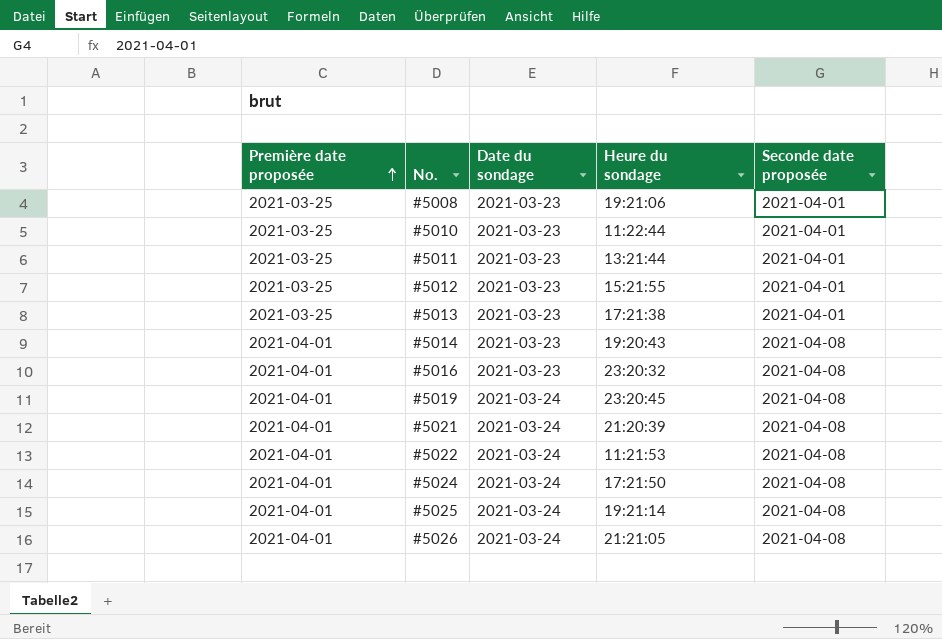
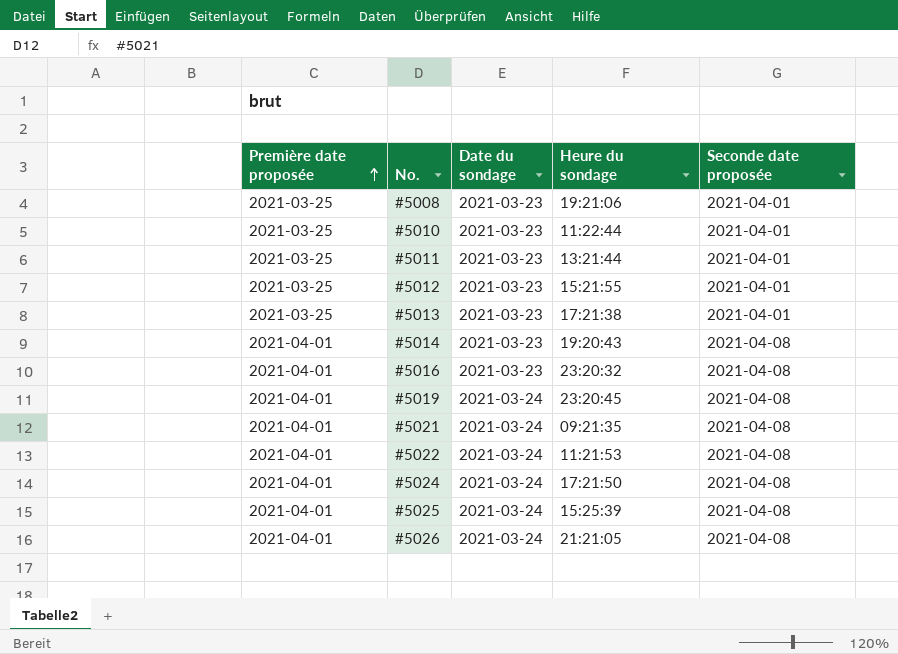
#5021 | Heure du sondage: 21:20:39 -> 09:21:35
#5025 | Heure du sondage: 19:21:14 -> 15:25:39

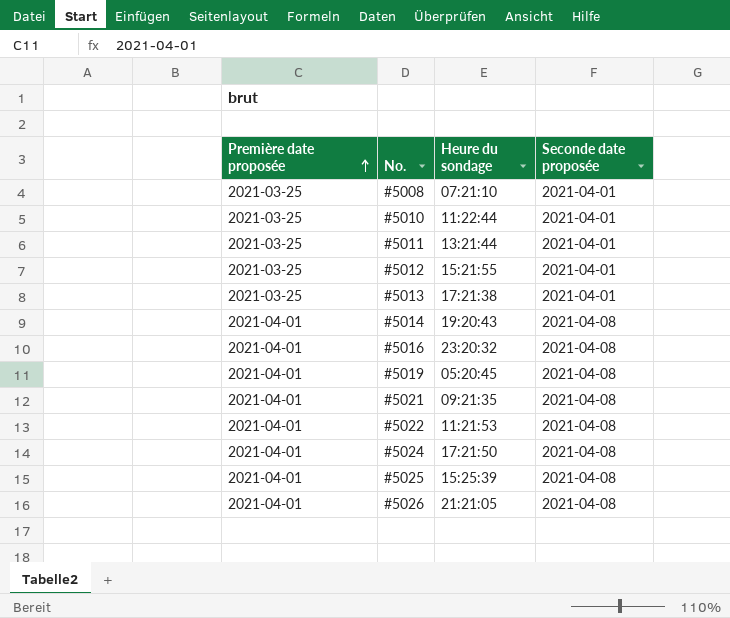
column Date du sondage | position: 3 -> none
#5008 | Heure du sondage: 19:21:06 -> 07:21:10
#5019 | Heure du sondage: 23:20:45 -> 05:20:45

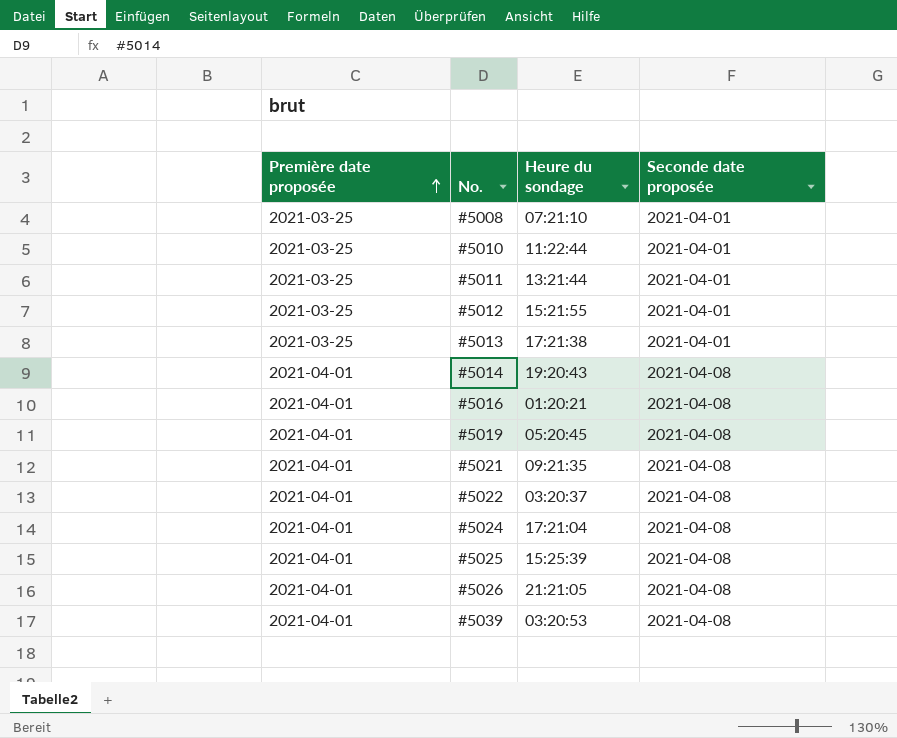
#5016 | Heure du sondage: 23:20:32 -> 01:20:21
#5022 | Heure du sondage: 11:21:53 -> 03:20:37
#5024 | Heure du sondage: 17:21:50 -> 17:21:04
row #5039: none -> 2021-04-01 | 03:20:53 | 2021-04-08

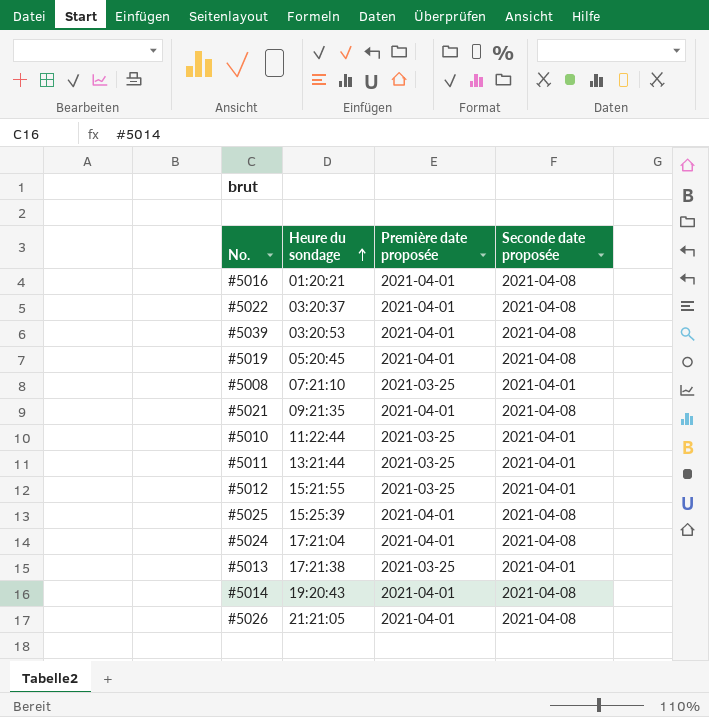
row order: Première date proposée ascending -> Heure du sondage ascending
column Première date proposée | position: 1 -> 3

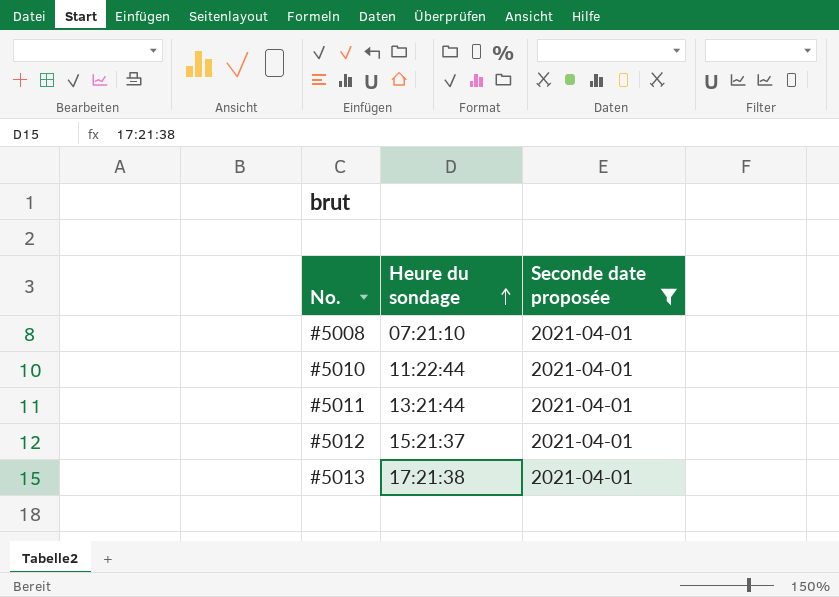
filter: none -> Seconde date proposée = 2021-04-01
column Première date proposée | position: 3 -> none
#5012 | Heure du sondage: 15:21:55 -> 15:21:37

